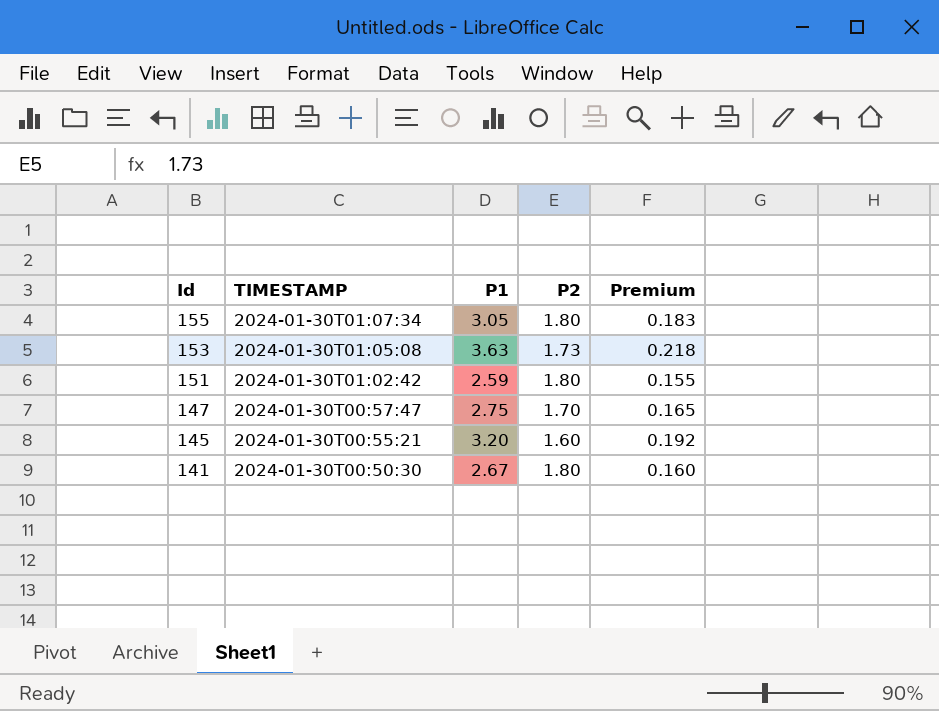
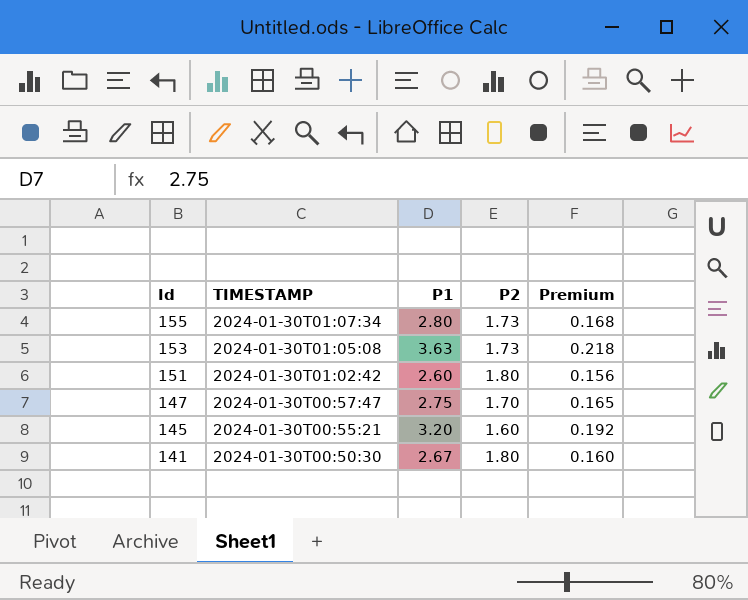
155 | P1: 3.05 -> 2.80
155 | P2: 1.80 -> 1.73
155 | Premium: 0.183 -> 0.168
151 | P1: 2.59 -> 2.60
151 | Premium: 0.155 -> 0.156

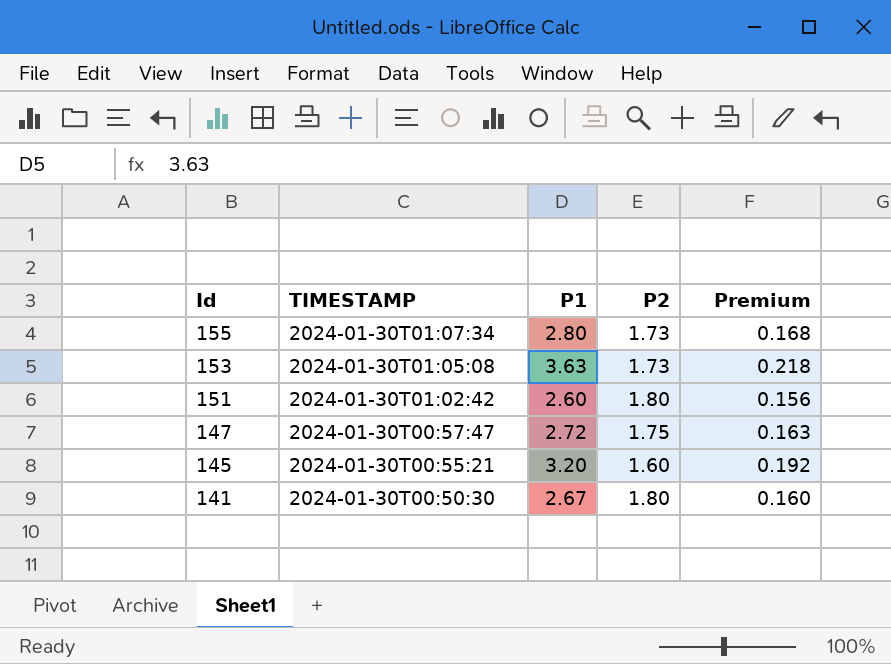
147 | P1: 2.75 -> 2.72
147 | P2: 1.70 -> 1.75
147 | Premium: 0.165 -> 0.163

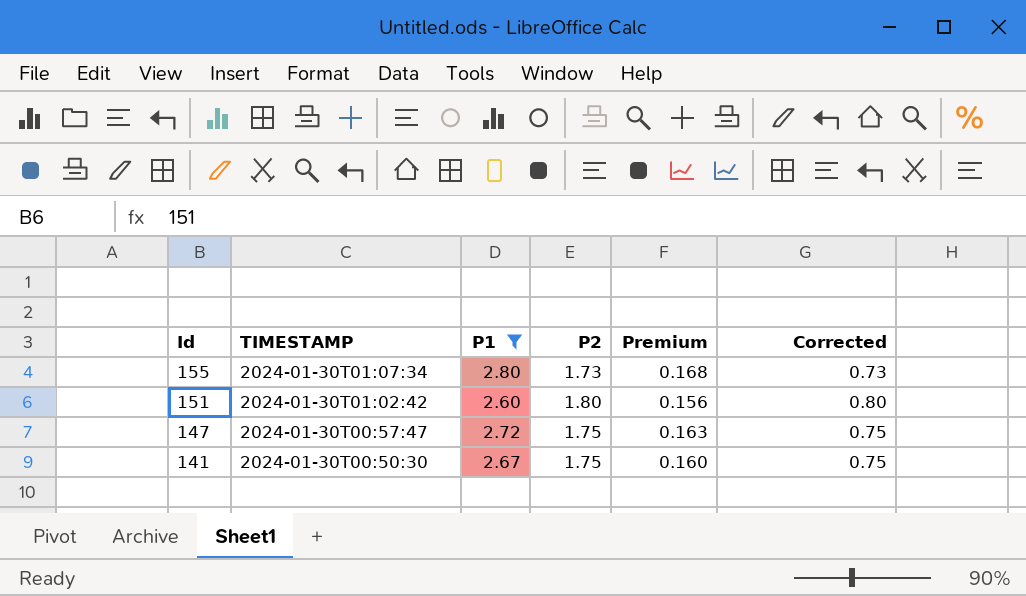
filter: none -> P1 <= 2.80
column Corrected | formula: none -> [P2] - 1
141 | P2: 1.80 -> 1.75

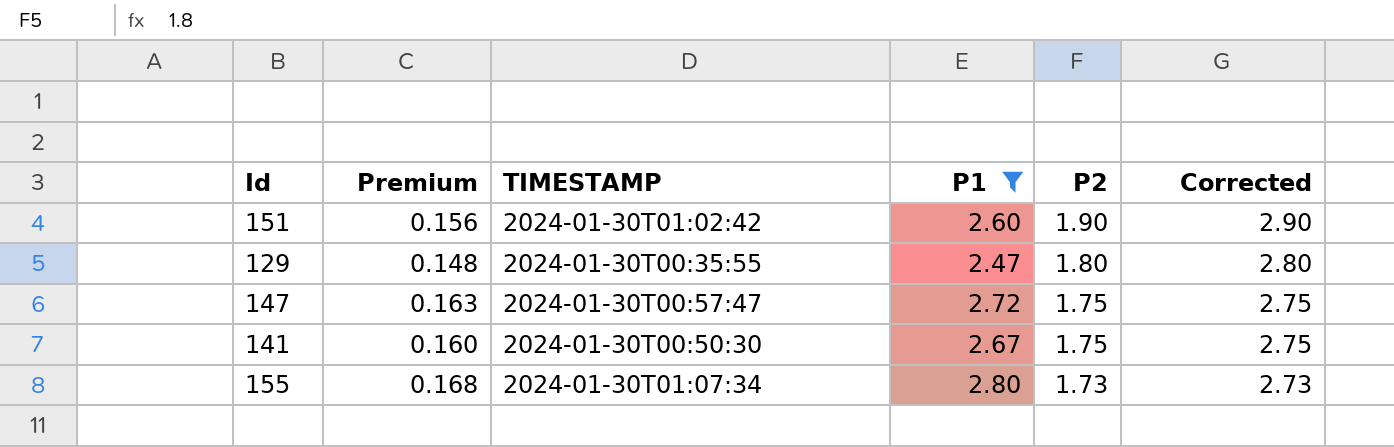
row order: Id descending -> P2 descending
column Premium | position: 5 -> 2
column Corrected | formula: [P2] - 1 -> [P2] + 1
151 | P2: 1.80 -> 1.90
row 129: none -> 0.148 | 2024-01-30T00:35:55 | 2.47 | 1.80 | 2.80

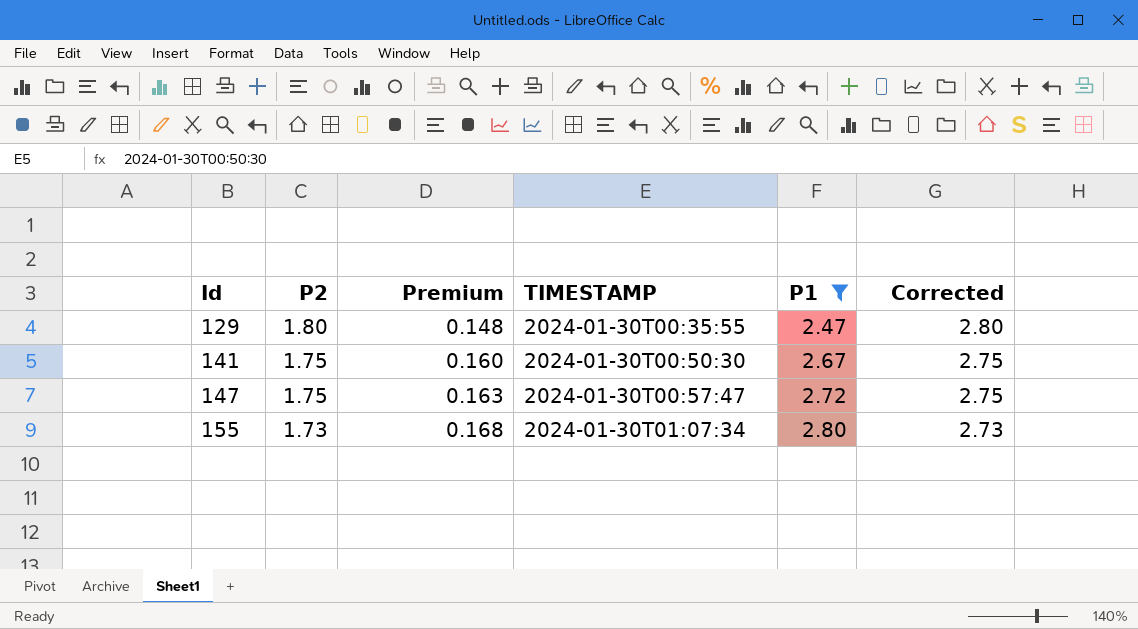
row order: P2 descending -> Id ascending
column P2 | position: 5 -> 2
row 151: 0.156 | 2024-01-30T01:02:42 | 2.60 | 1.90 | 2.90 -> none

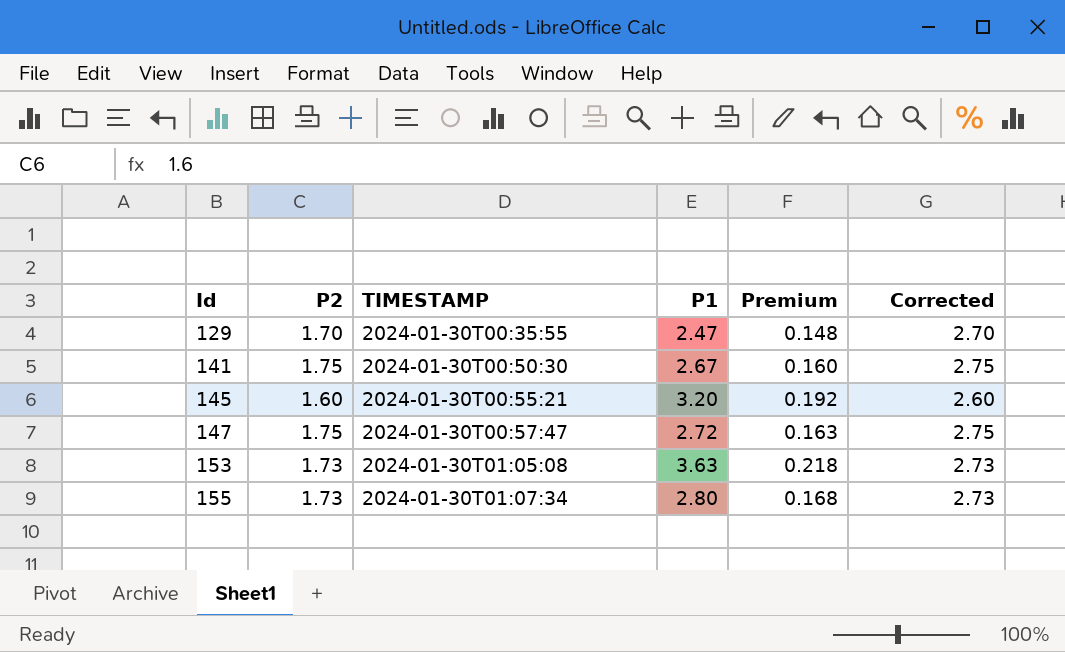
filter: P1 <= 2.80 -> none
column Premium | position: 3 -> 5
129 | P2: 1.80 -> 1.70
129 | Corrected: 2.80 -> 2.70

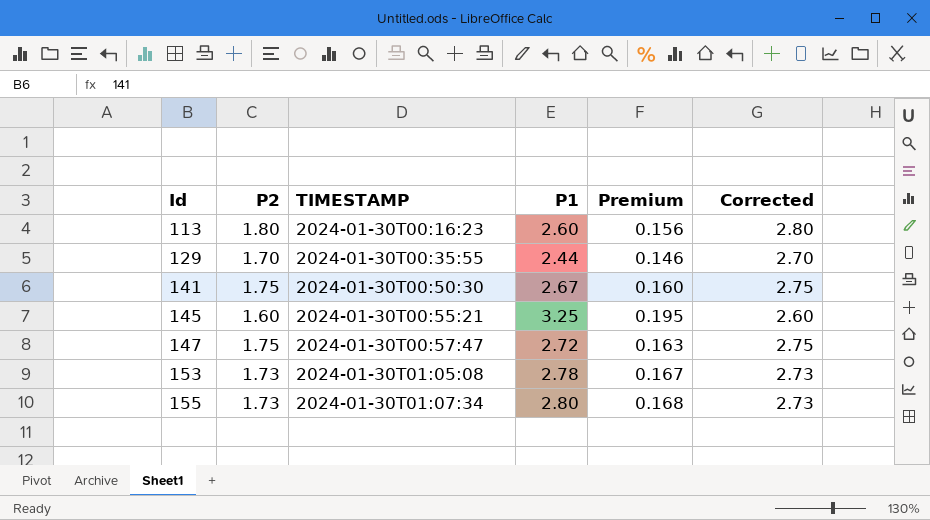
row 113: none -> 1.80 | 2024-01-30T00:16:23 | 2.60 | 0.156 | 2.80
129 | P1: 2.47 -> 2.44
129 | Premium: 0.148 -> 0.146
145 | P1: 3.20 -> 3.25
145 | Premium: 0.192 -> 0.195
153 | P1: 3.63 -> 2.78
153 | Premium: 0.218 -> 0.167

